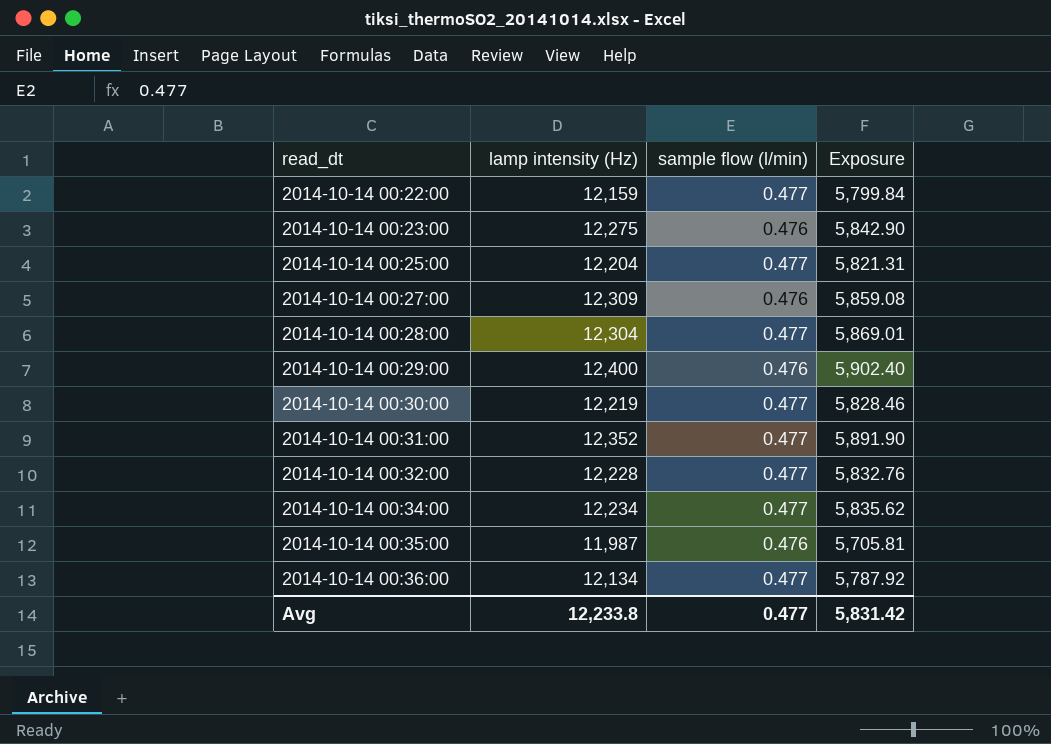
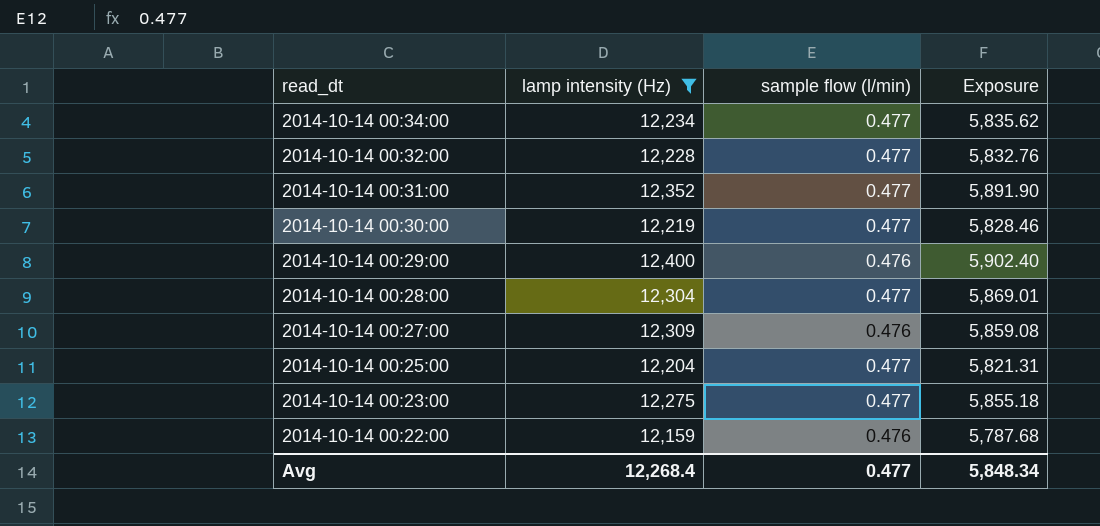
filter: none -> lamp intensity (Hz) >= 12,159
row order: read_dt ascending -> read_dt descending
2014-10-14 00:23:00 | sample flow (l/min): 0.476 -> 0.477
2014-10-14 00:23:00 | Exposure: 5,842.90 -> 5,855.18
2014-10-14 00:22:00 | sample flow (l/min): 0.477 -> 0.476
2014-10-14 00:22:00 | Exposure: 5,799.84 -> 5,787.68
Avg | lamp intensity (Hz): 12,233.8 -> 12,268.4
Avg | Exposure: 5,831.42 -> 5,848.34

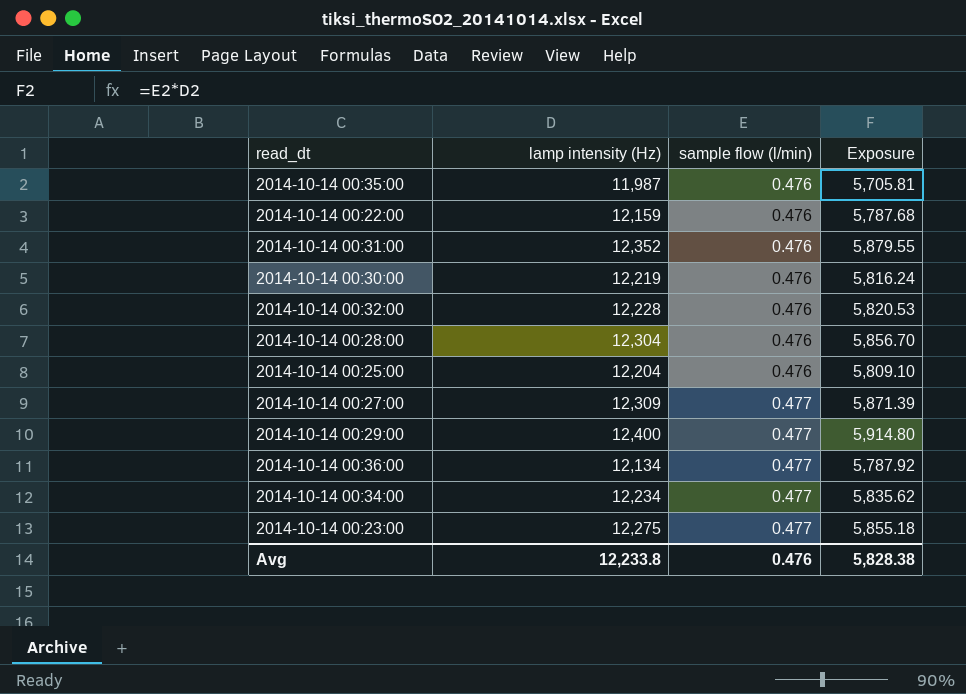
filter: lamp intensity (Hz) >= 12,159 -> none
row order: read_dt descending -> sample flow (l/min) ascending
2014-10-14 00:31:00 | sample flow (l/min): 0.477 -> 0.476
2014-10-14 00:31:00 | Exposure: 5,891.90 -> 5,879.55
2014-10-14 00:30:00 | sample flow (l/min): 0.477 -> 0.476
2014-10-14 00:30:00 | Exposure: 5,828.46 -> 5,816.24
2014-10-14 00:32:00 | sample flow (l/min): 0.477 -> 0.476
2014-10-14 00:32:00 | Exposure: 5,832.76 -> 5,820.53
2014-10-14 00:28:00 | sample flow (l/min): 0.477 -> 0.476
2014-10-14 00:28:00 | Exposure: 5,869.01 -> 5,856.70
2014-10-14 00:25:00 | sample flow (l/min): 0.477 -> 0.476
2014-10-14 00:25:00 | Exposure: 5,821.31 -> 5,809.10
2014-10-14 00:27:00 | sample flow (l/min): 0.476 -> 0.477
2014-10-14 00:27:00 | Exposure: 5,859.08 -> 5,871.39
2014-10-14 00:29:00 | sample flow (l/min): 0.476 -> 0.477
2014-10-14 00:29:00 | Exposure: 5,902.40 -> 5,914.80
Avg | lamp intensity (Hz): 12,268.4 -> 12,233.8
Avg | sample flow (l/min): 0.477 -> 0.476
Avg | Exposure: 5,848.34 -> 5,828.38

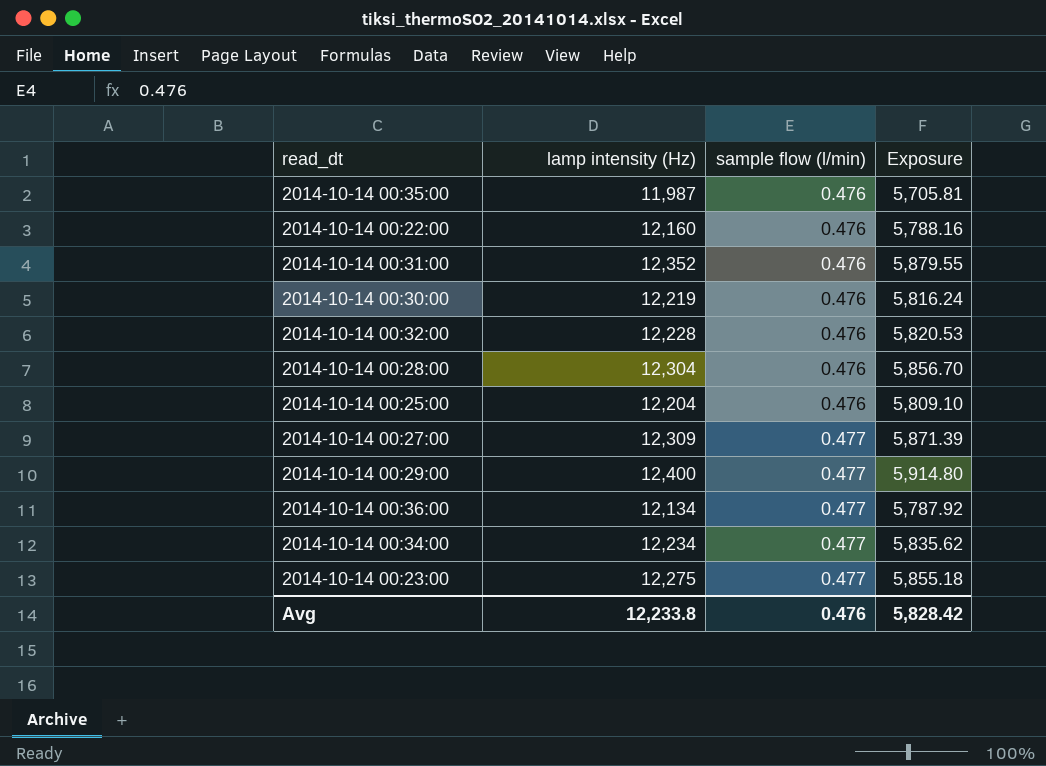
2014-10-14 00:22:00 | lamp intensity (Hz): 12,159 -> 12,160
2014-10-14 00:22:00 | Exposure: 5,787.68 -> 5,788.16
Avg | Exposure: 5,828.38 -> 5,828.42

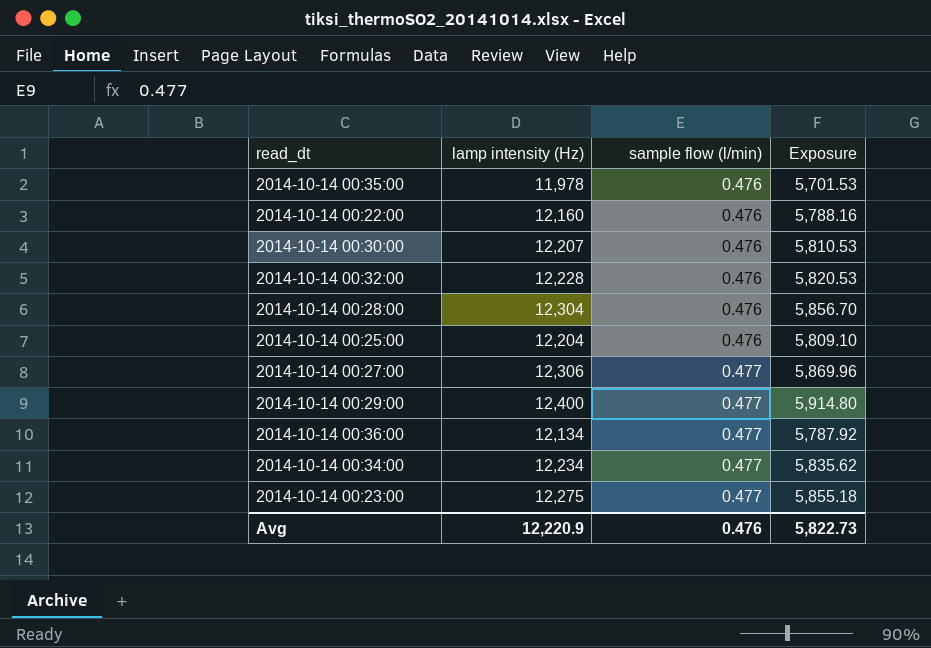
row 2014-10-14 00:31:00: 12,352 | 0.476 | 5,879.55 -> none
2014-10-14 00:35:00 | lamp intensity (Hz): 11,987 -> 11,978
2014-10-14 00:35:00 | Exposure: 5,705.81 -> 5,701.53
2014-10-14 00:30:00 | lamp intensity (Hz): 12,219 -> 12,207
2014-10-14 00:30:00 | Exposure: 5,816.24 -> 5,810.53
2014-10-14 00:27:00 | lamp intensity (Hz): 12,309 -> 12,306
2014-10-14 00:27:00 | Exposure: 5,871.39 -> 5,869.96
Avg | lamp intensity (Hz): 12,233.8 -> 12,220.9
Avg | Exposure: 5,828.42 -> 5,822.73

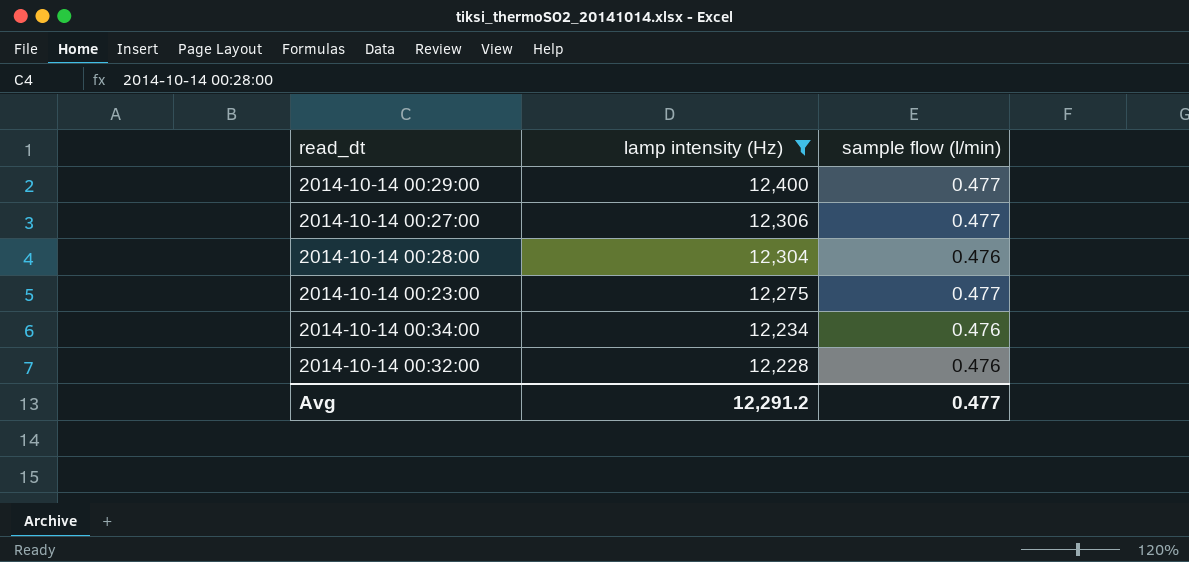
filter: none -> lamp intensity (Hz) >= 12,228
row order: sample flow (l/min) ascending -> lamp intensity (Hz) descending
column Exposure | formula: [lamp intensity (Hz)] * [sample flow (l/min)] -> none
2014-10-14 00:34:00 | sample flow (l/min): 0.477 -> 0.476
Avg | lamp intensity (Hz): 12,220.9 -> 12,291.2
Avg | sample flow (l/min): 0.476 -> 0.477

